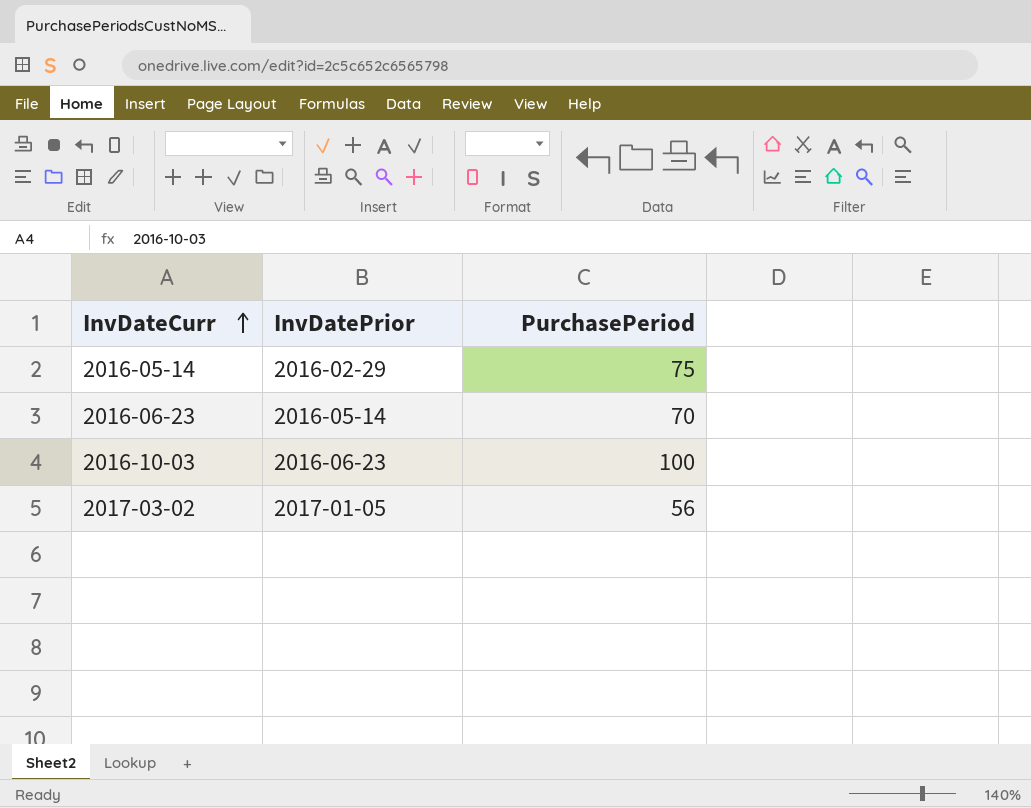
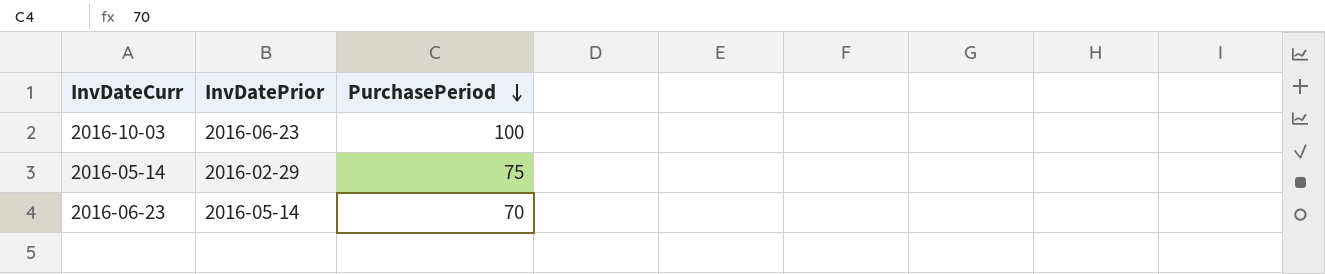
row order: InvDateCurr ascending -> PurchasePeriod descending
row 2017-03-02: 2017-01-05 | 56 -> none

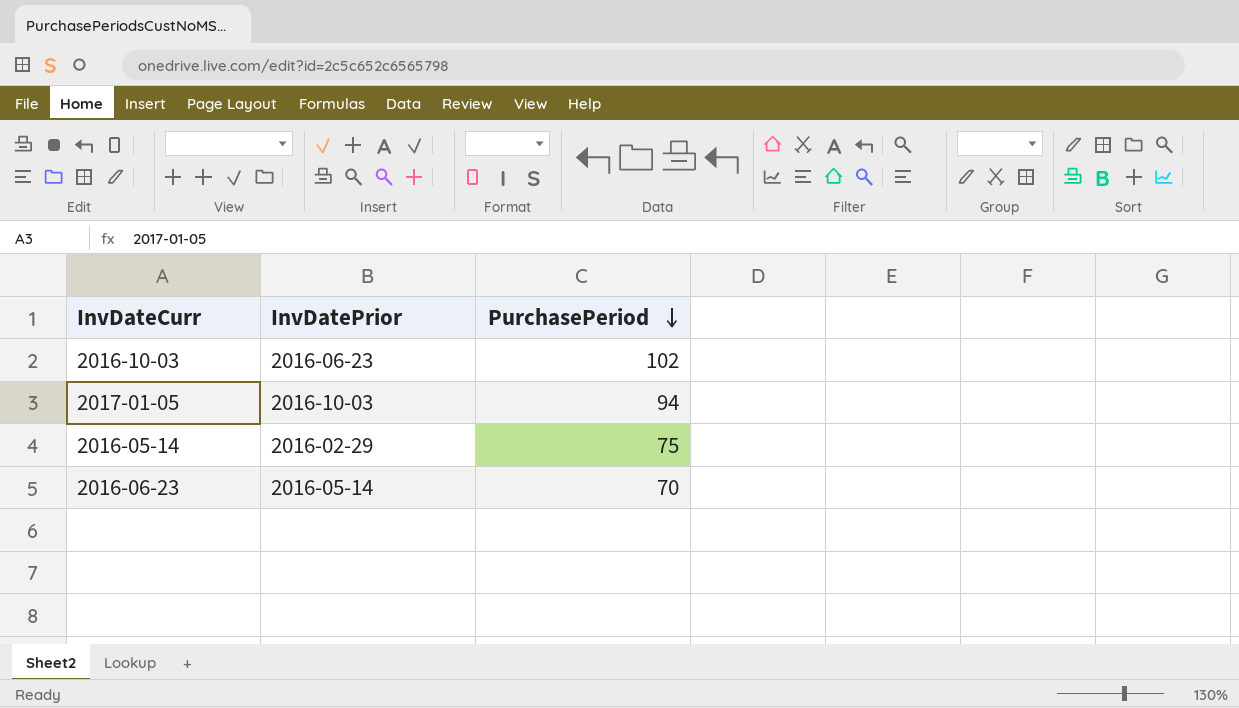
2016-10-03 | PurchasePeriod: 100 -> 102
row 2017-01-05: none -> 2016-10-03 | 94

